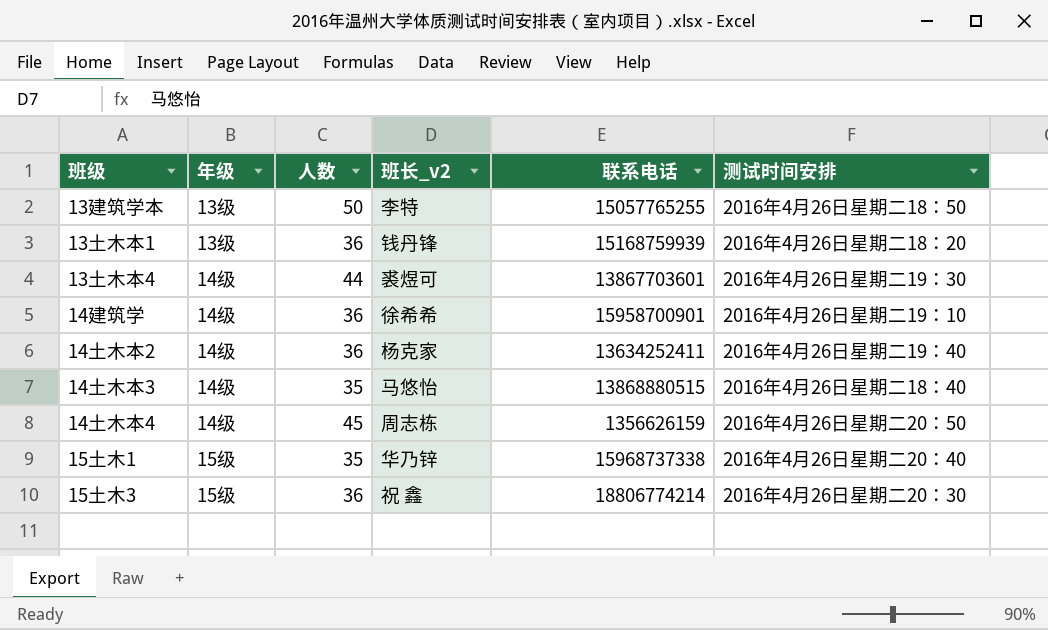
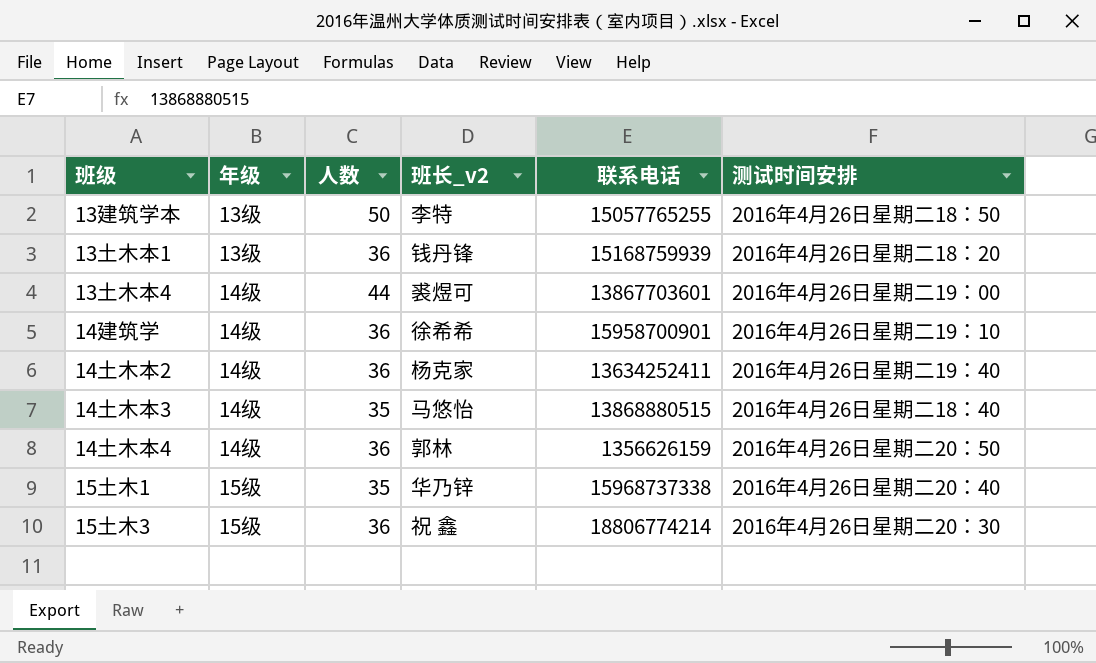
13土木本4 | 测试时间安排: 2016年4月26日星期二19：30 -> 2016年4月26日星期二19：00
14土木本4 | 人数: 45 -> 36
14土木本4 | 班长_v2: 周志栋 -> 郭林

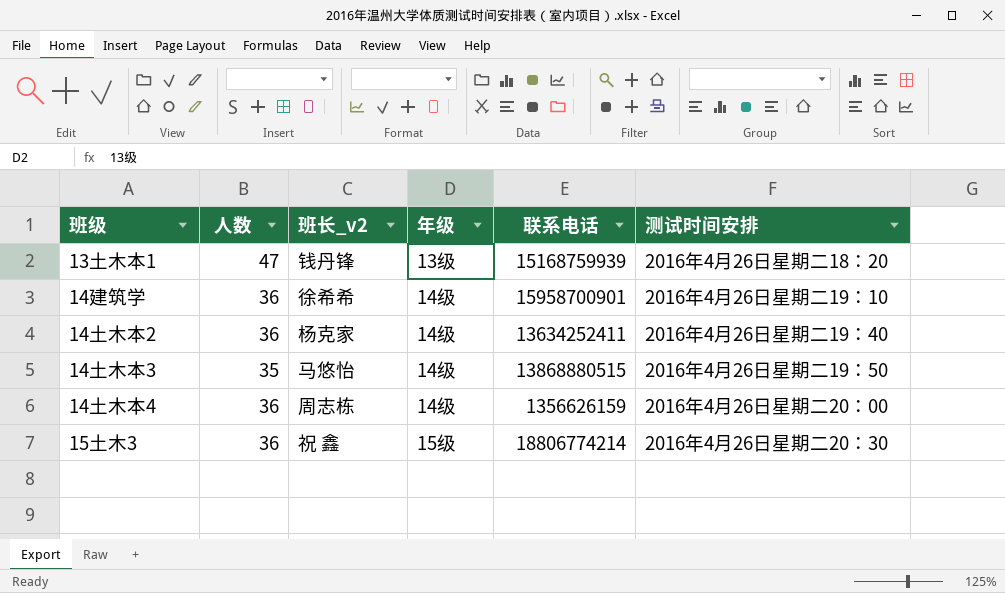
column 年级 | position: 2 -> 4
row 13建筑学本: 13级 | 50 | 李特 | 15057765255 | 2016年4月26日星期二18：50 -> none
row 13土木本4: 14级 | 44 | 裘煜可 | 13867703601 | 2016年4月26日星期二19：00 -> none
row 15土木1: 15级 | 35 | 华乃锌 | 15968737338 | 2016年4月26日星期二20：40 -> none
13土木本1 | 人数: 36 -> 47
14土木本3 | 测试时间安排: 2016年4月26日星期二18：40 -> 2016年4月26日星期二19：50
14土木本4 | 班长_v2: 郭林 -> 周志栋
14土木本4 | 测试时间安排: 2016年4月26日星期二20：50 -> 2016年4月26日星期二20：00

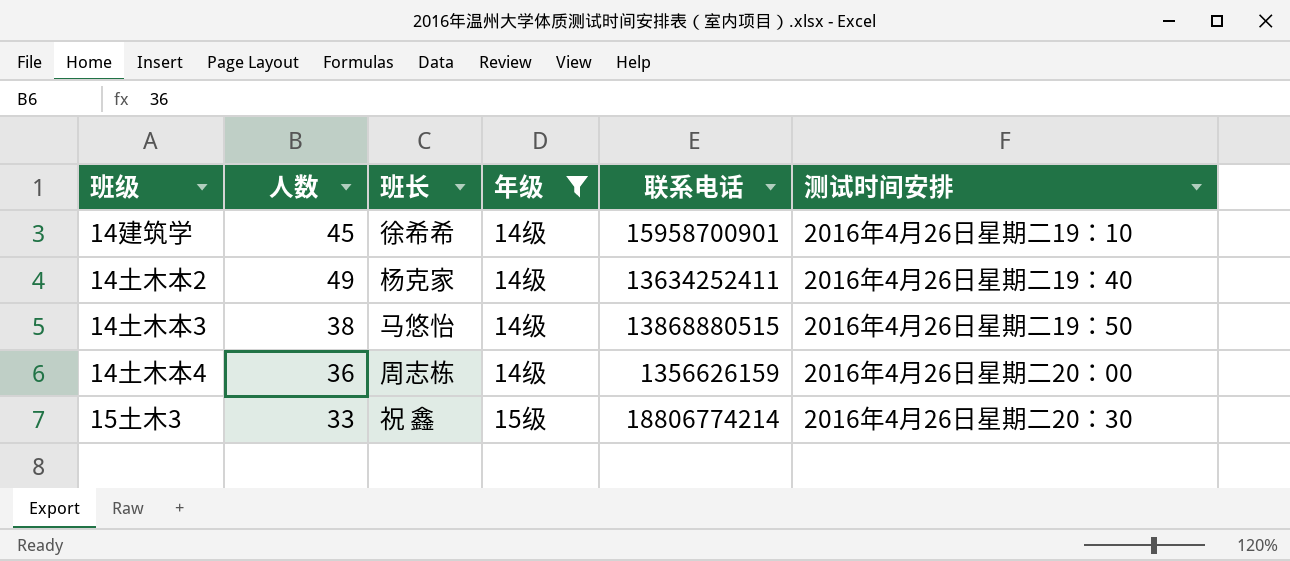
filter: none -> 年级 != 13级
column name: 班长_v2 -> 班长
14建筑学 | 人数: 36 -> 45
14土木本2 | 人数: 36 -> 49
14土木本3 | 人数: 35 -> 38
15土木3 | 人数: 36 -> 33

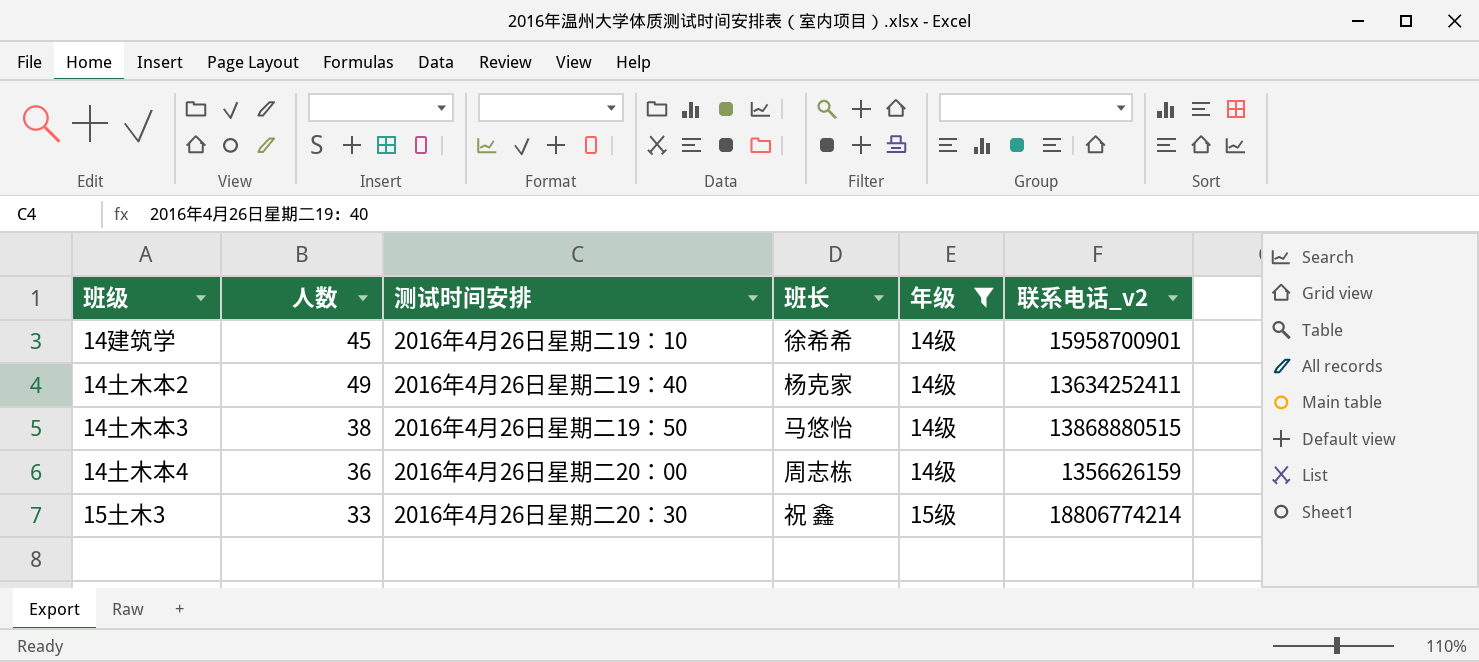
column 测试时间安排 | position: 6 -> 3
column name: 联系电话 -> 联系电话_v2

